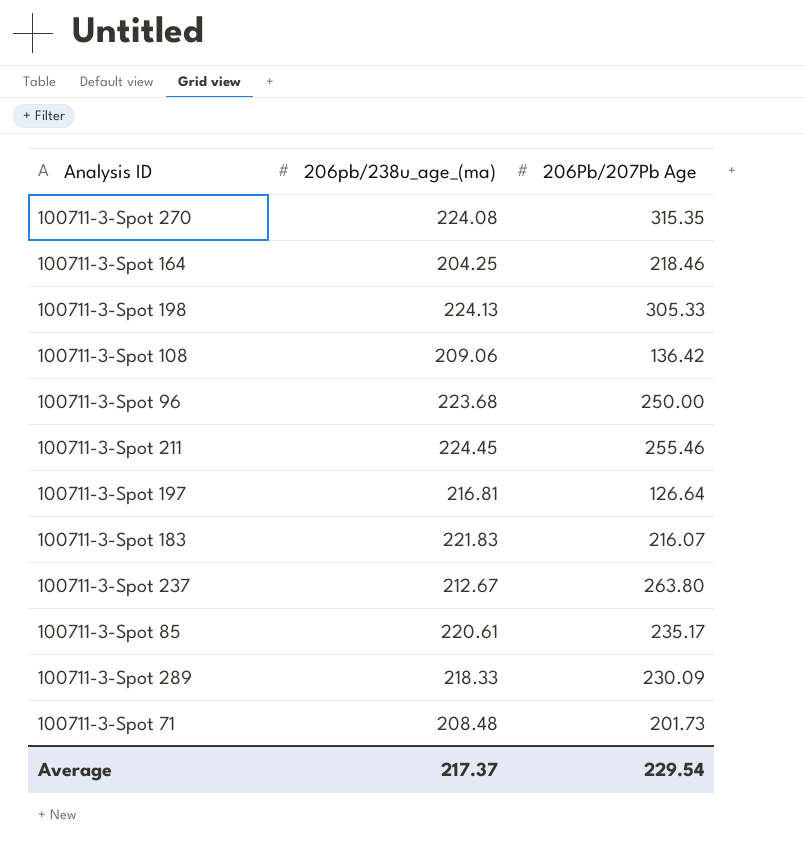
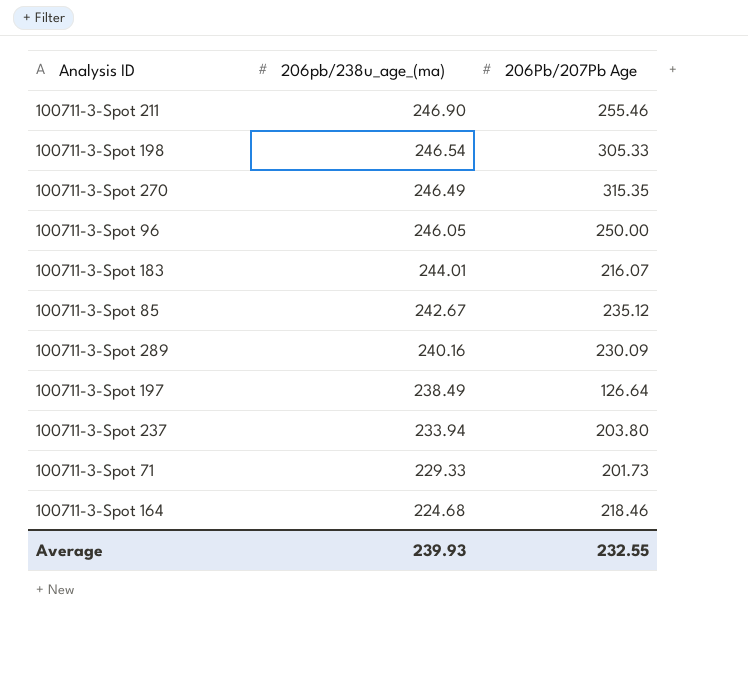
row order: none -> 206pb/238u_age_(ma) descending
row 100711-3-Spot 108: 209.06 | 136.42 -> none
100711-3-Spot 211 | 206pb/238u_age_(ma): 224.45 -> 246.90
100711-3-Spot 198 | 206pb/238u_age_(ma): 224.13 -> 246.54
100711-3-Spot 270 | 206pb/238u_age_(ma): 224.08 -> 246.49
100711-3-Spot 96 | 206pb/238u_age_(ma): 223.68 -> 246.05
100711-3-Spot 183 | 206pb/238u_age_(ma): 221.83 -> 244.01
100711-3-Spot 85 | 206pb/238u_age_(ma): 220.61 -> 242.67
100711-3-Spot 85 | 206Pb/207Pb Age: 235.17 -> 235.12
100711-3-Spot 289 | 206pb/238u_age_(ma): 218.33 -> 240.16
100711-3-Spot 197 | 206pb/238u_age_(ma): 216.81 -> 238.49
100711-3-Spot 237 | 206pb/238u_age_(ma): 212.67 -> 233.94
100711-3-Spot 237 | 206Pb/207Pb Age: 263.80 -> 203.80
100711-3-Spot 71 | 206pb/238u_age_(ma): 208.48 -> 229.33
100711-3-Spot 164 | 206pb/238u_age_(ma): 204.25 -> 224.68
Average | 206pb/238u_age_(ma): 217.37 -> 239.93
Average | 206Pb/207Pb Age: 229.54 -> 232.55

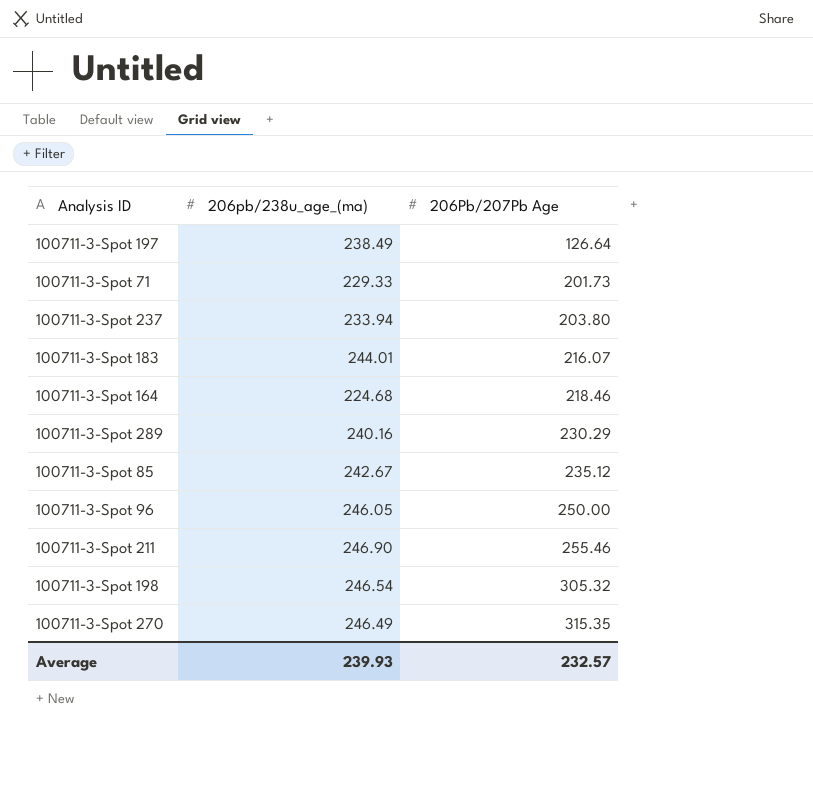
row order: 206pb/238u_age_(ma) descending -> 206Pb/207Pb Age ascending
100711-3-Spot 289 | 206Pb/207Pb Age: 230.09 -> 230.29
100711-3-Spot 198 | 206Pb/207Pb Age: 305.33 -> 305.32
Average | 206Pb/207Pb Age: 232.55 -> 232.57

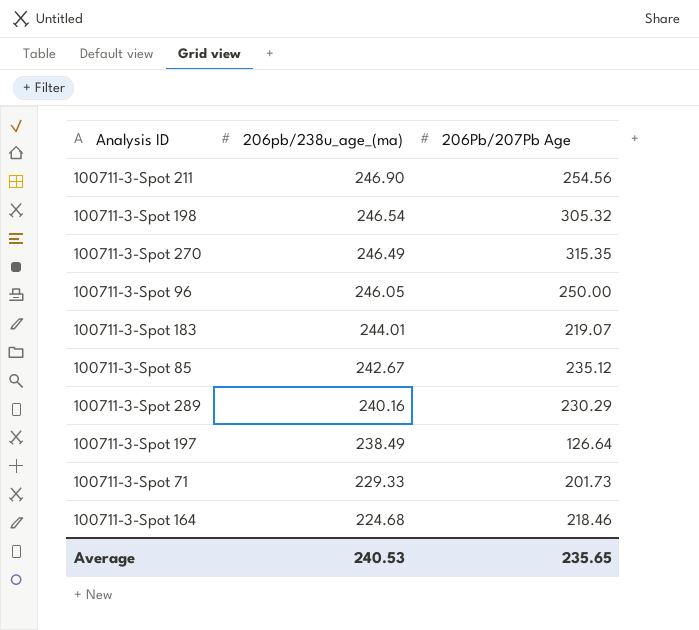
row order: 206Pb/207Pb Age ascending -> 206pb/238u_age_(ma) descending
row 100711-3-Spot 237: 233.94 | 203.80 -> none
100711-3-Spot 211 | 206Pb/207Pb Age: 255.46 -> 254.56
100711-3-Spot 183 | 206Pb/207Pb Age: 216.07 -> 219.07
Average | 206pb/238u_age_(ma): 239.93 -> 240.53
Average | 206Pb/207Pb Age: 232.57 -> 235.65

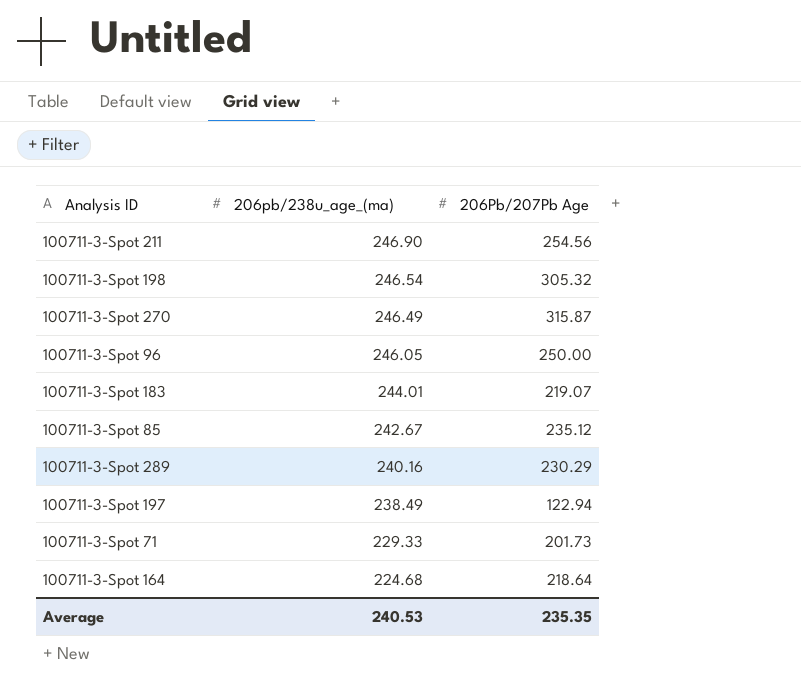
100711-3-Spot 270 | 206Pb/207Pb Age: 315.35 -> 315.87
100711-3-Spot 197 | 206Pb/207Pb Age: 126.64 -> 122.94
100711-3-Spot 164 | 206Pb/207Pb Age: 218.46 -> 218.64
Average | 206Pb/207Pb Age: 235.65 -> 235.35

